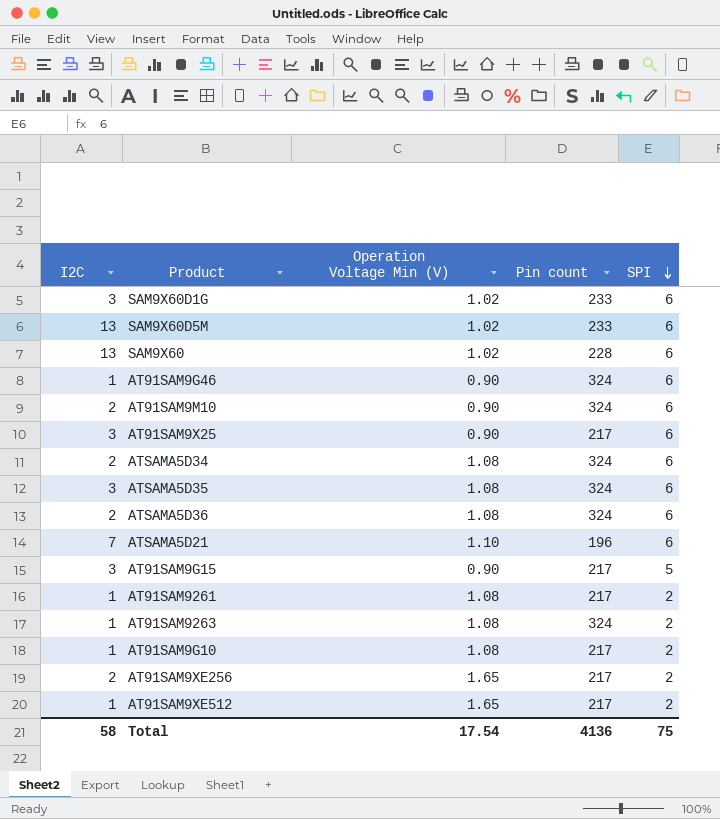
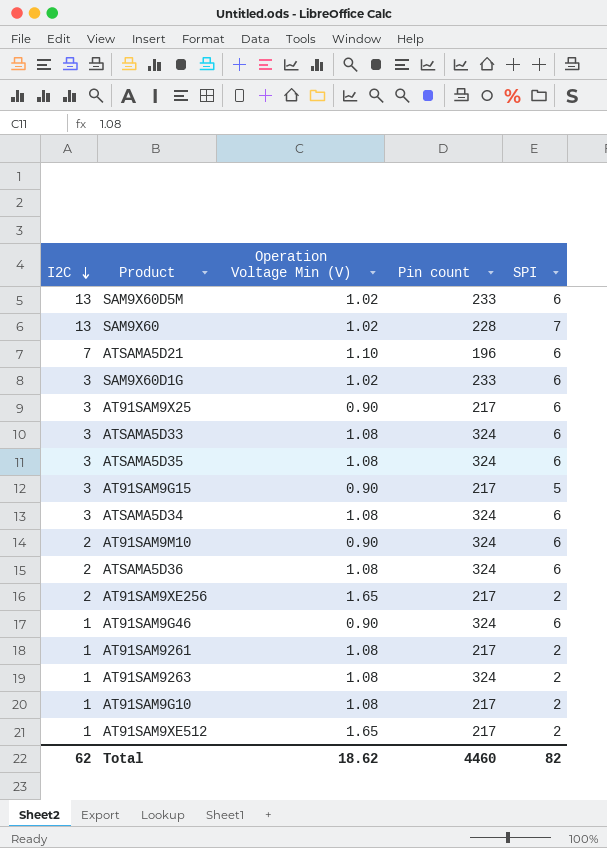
row order: SPI descending -> I2C descending
SAM9X60 | SPI: 6 -> 7
row ATSAMA5D33: none -> 3 | 1.08 | 324 | 6
ATSAMA5D34 | I2C: 2 -> 3
Total | I2C: 58 -> 62
Total | Operation Voltage Min (V): 17.54 -> 18.62
Total | Pin count: 4136 -> 4460
Total | SPI: 75 -> 82

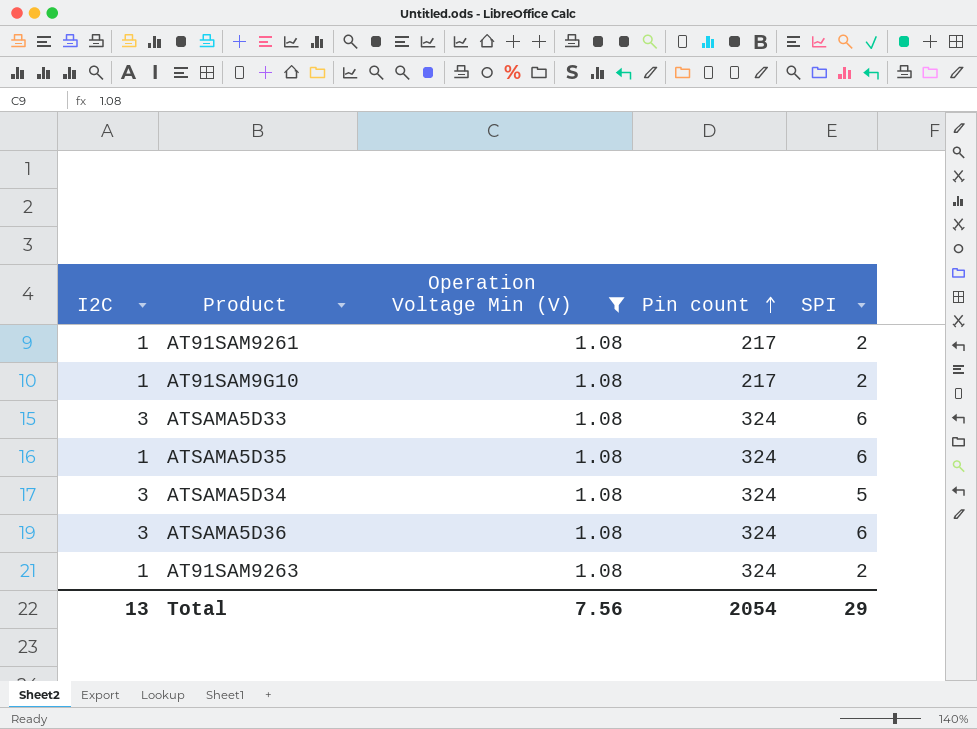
filter: none -> Operation Voltage Min (V) = 1.08
row order: I2C descending -> Pin count ascending
ATSAMA5D35 | I2C: 3 -> 1
ATSAMA5D34 | SPI: 6 -> 5
ATSAMA5D36 | I2C: 2 -> 3
Total | I2C: 62 -> 13
Total | Operation Voltage Min (V): 18.62 -> 7.56
Total | Pin count: 4460 -> 2054
Total | SPI: 82 -> 29

